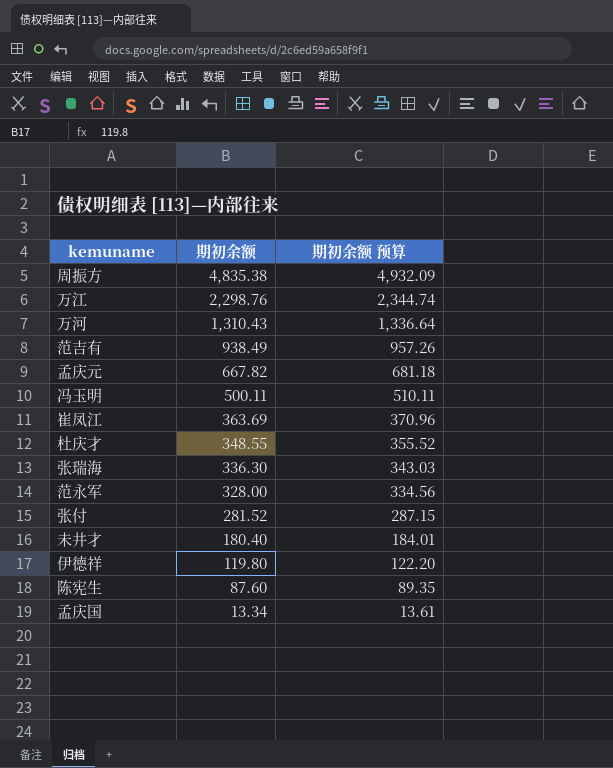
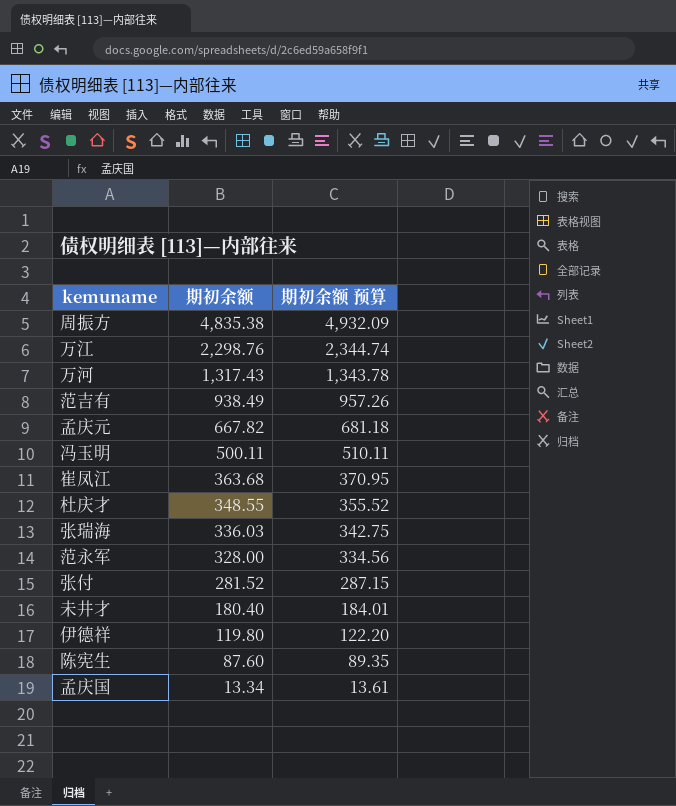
万河 | 期初余额: 1,310.43 -> 1,317.43
万河 | 期初余额 预算: 1,336.64 -> 1,343.78
崔凤江 | 期初余额: 363.69 -> 363.68
崔凤江 | 期初余额 预算: 370.96 -> 370.95
张瑞海 | 期初余额: 336.30 -> 336.03
张瑞海 | 期初余额 预算: 343.03 -> 342.75

